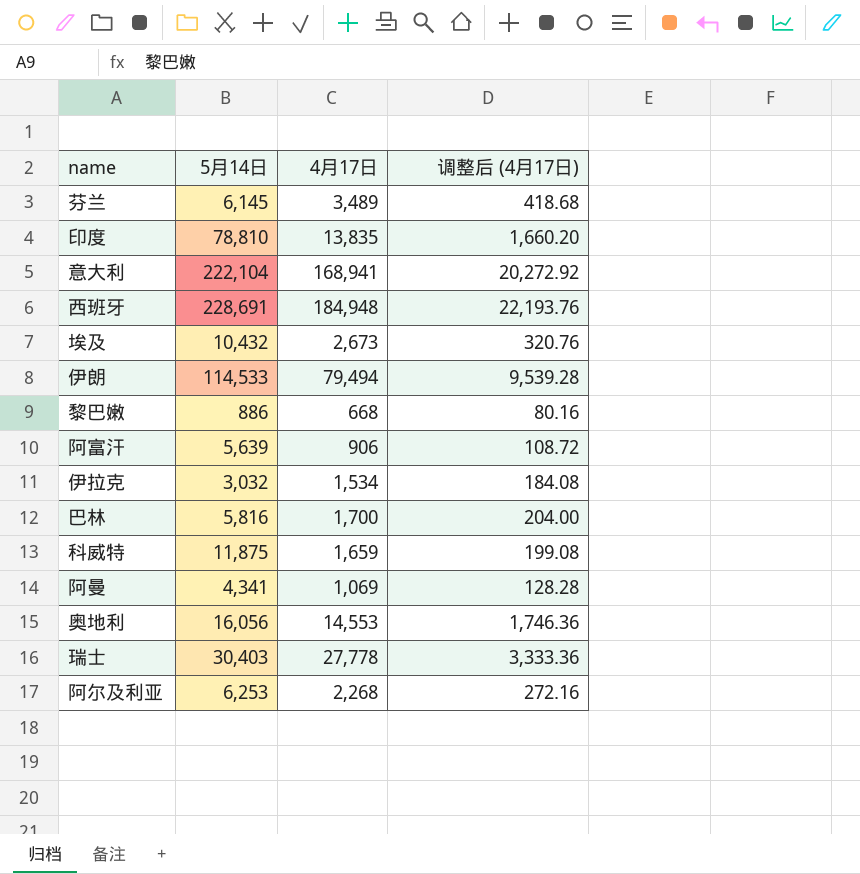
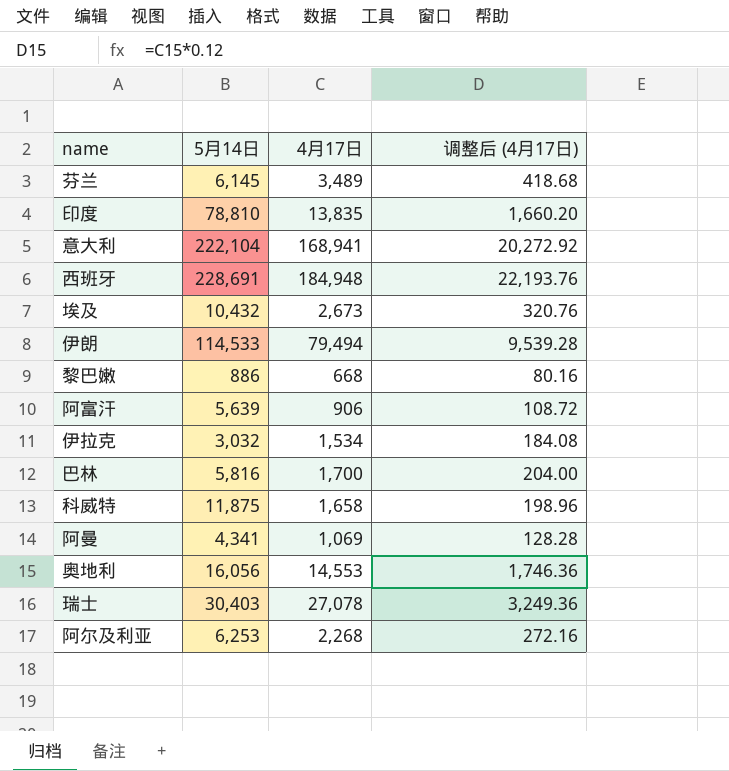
科威特 | 4月17日: 1,659 -> 1,658
科威特 | 调整后 (4月17日): 199.08 -> 198.96
瑞士 | 4月17日: 27,778 -> 27,078
瑞士 | 调整后 (4月17日): 3,333.36 -> 3,249.36

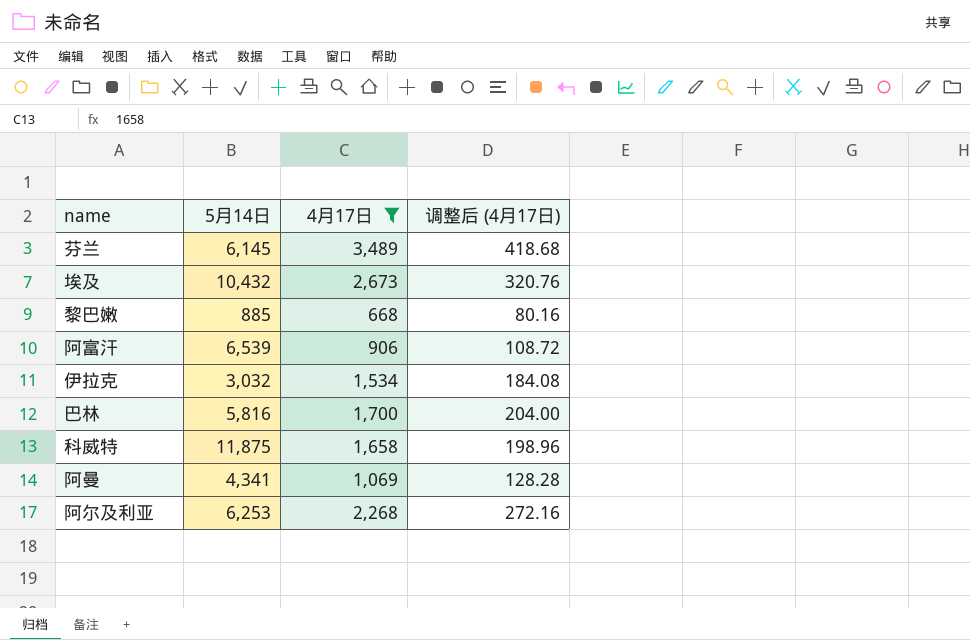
filter: none -> 4月17日 <= 3,489
黎巴嫩 | 5月14日: 886 -> 885
阿富汗 | 5月14日: 5,639 -> 6,539

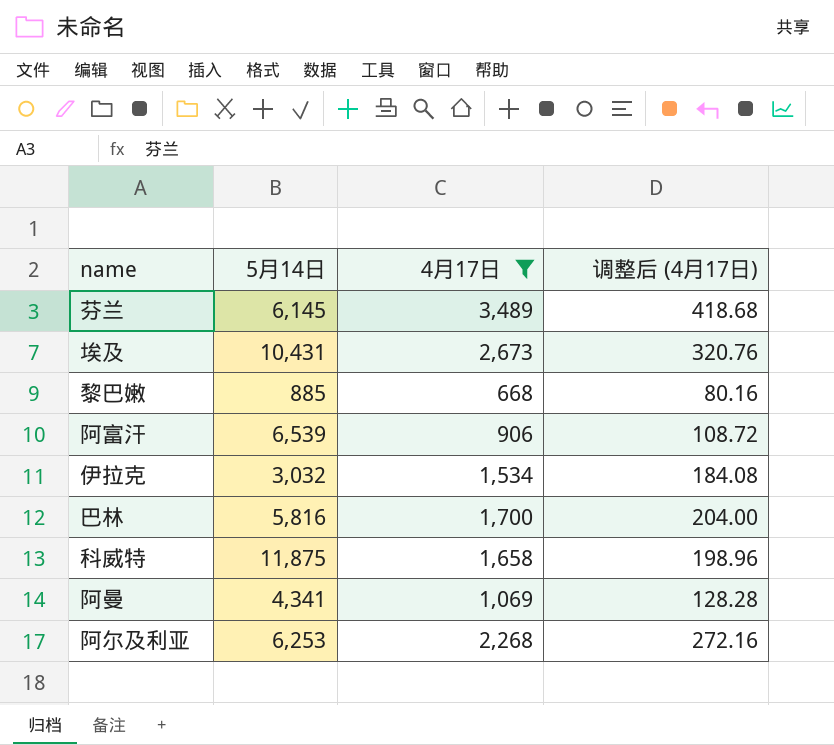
埃及 | 5月14日: 10,432 -> 10,431

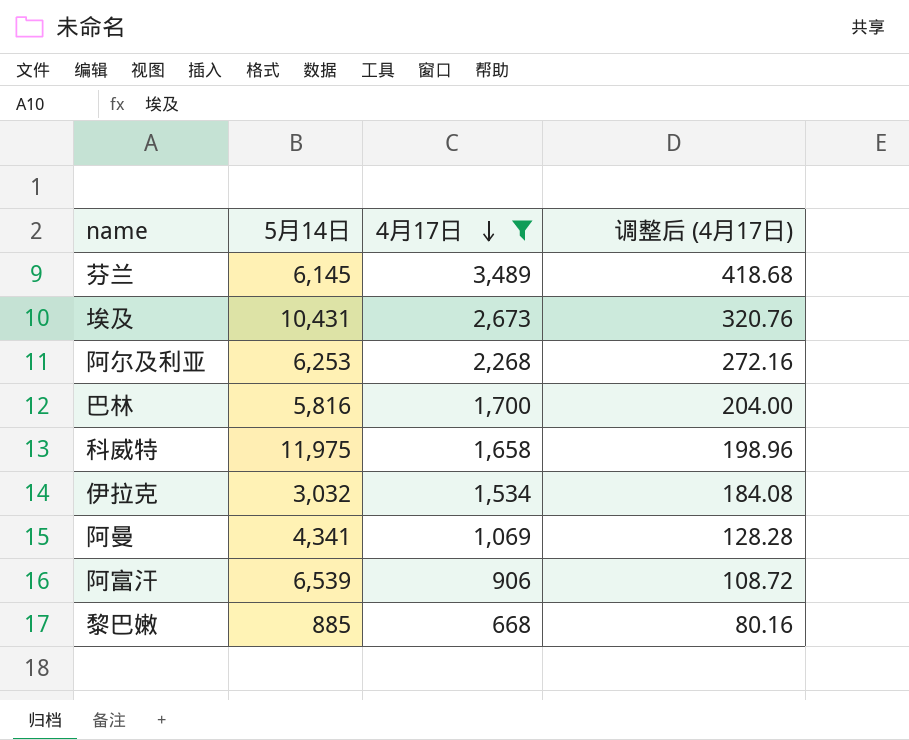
row order: none -> 4月17日 descending
科威特 | 5月14日: 11,875 -> 11,975

